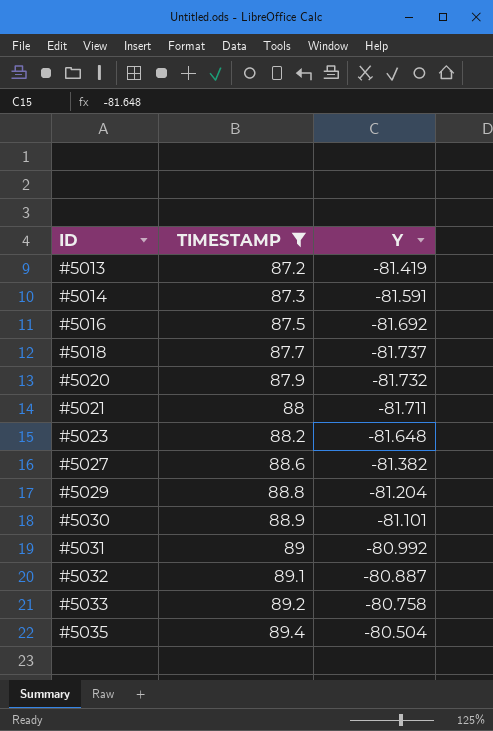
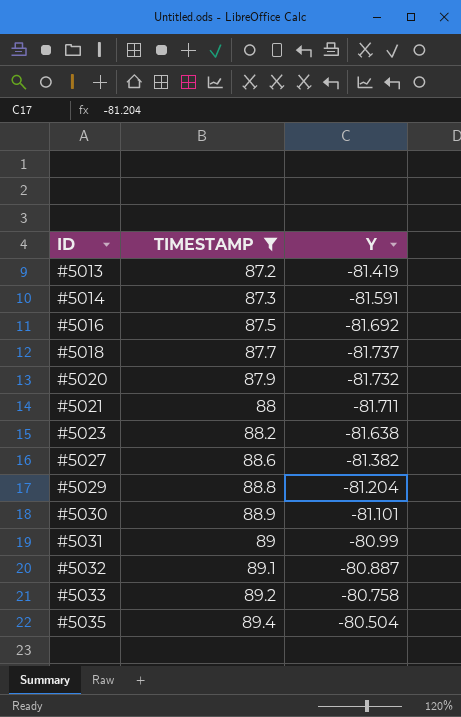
#5023 | Y: -81.648 -> -81.638
#5031 | Y: -80.992 -> -80.99

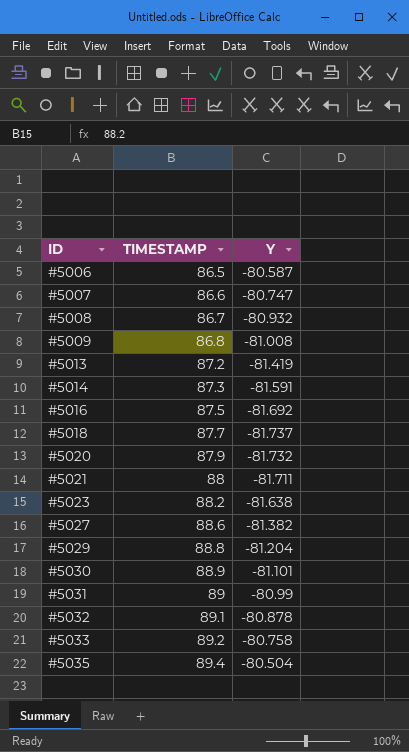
filter: TIMESTAMP >= 87.2 -> none
#5032 | Y: -80.887 -> -80.878

